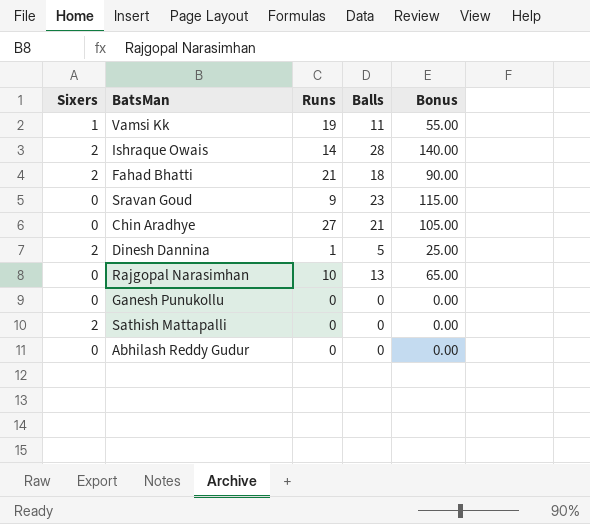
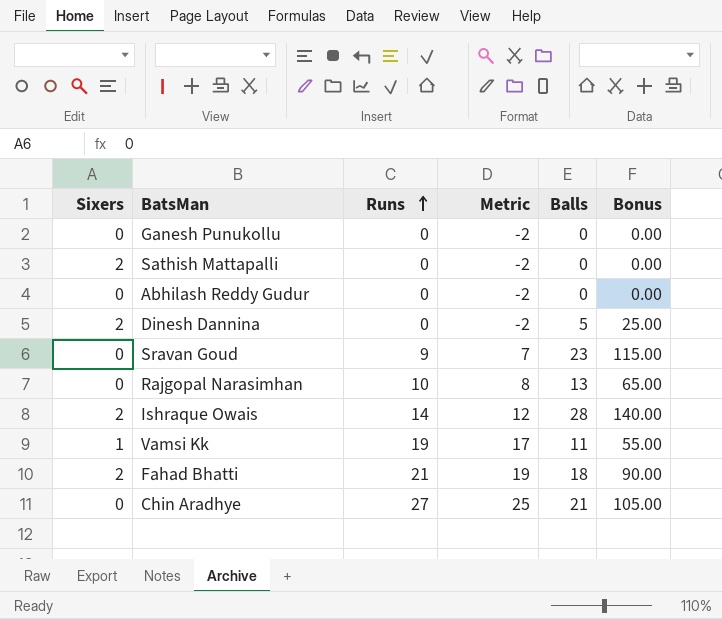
row order: none -> Runs ascending
column Metric | formula: none -> [Runs] - 2
Dinesh Dannina | Runs: 1 -> 0

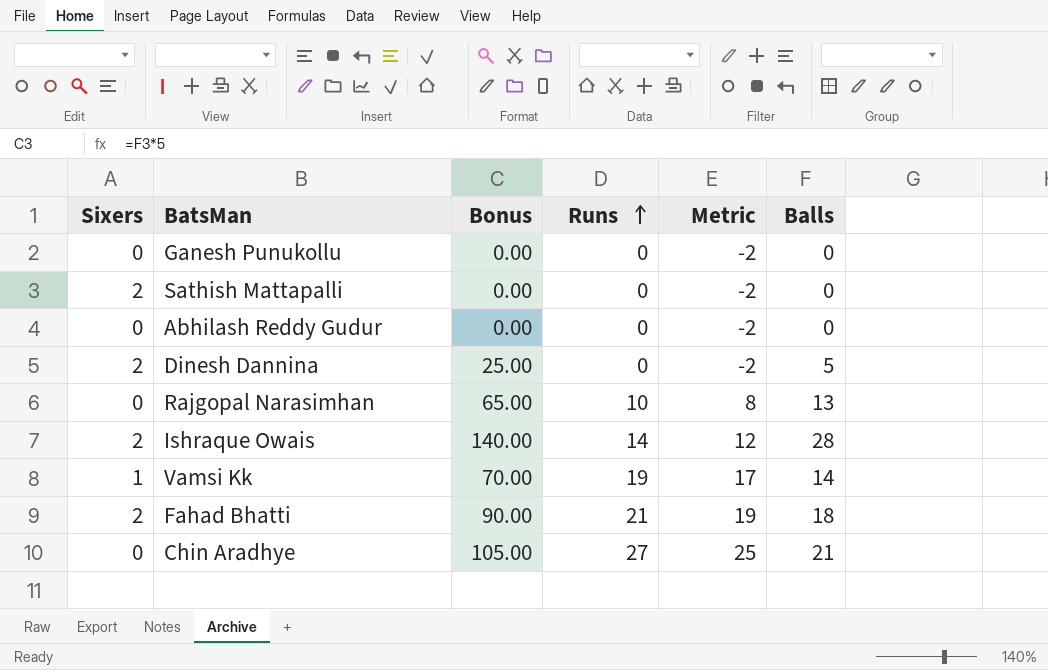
column Bonus | position: 6 -> 3
row Sravan Goud: 0 | 9 | 7 | 23 | 115.00 -> none
Vamsi Kk | Bonus: 55.00 -> 70.00
Vamsi Kk | Balls: 11 -> 14

